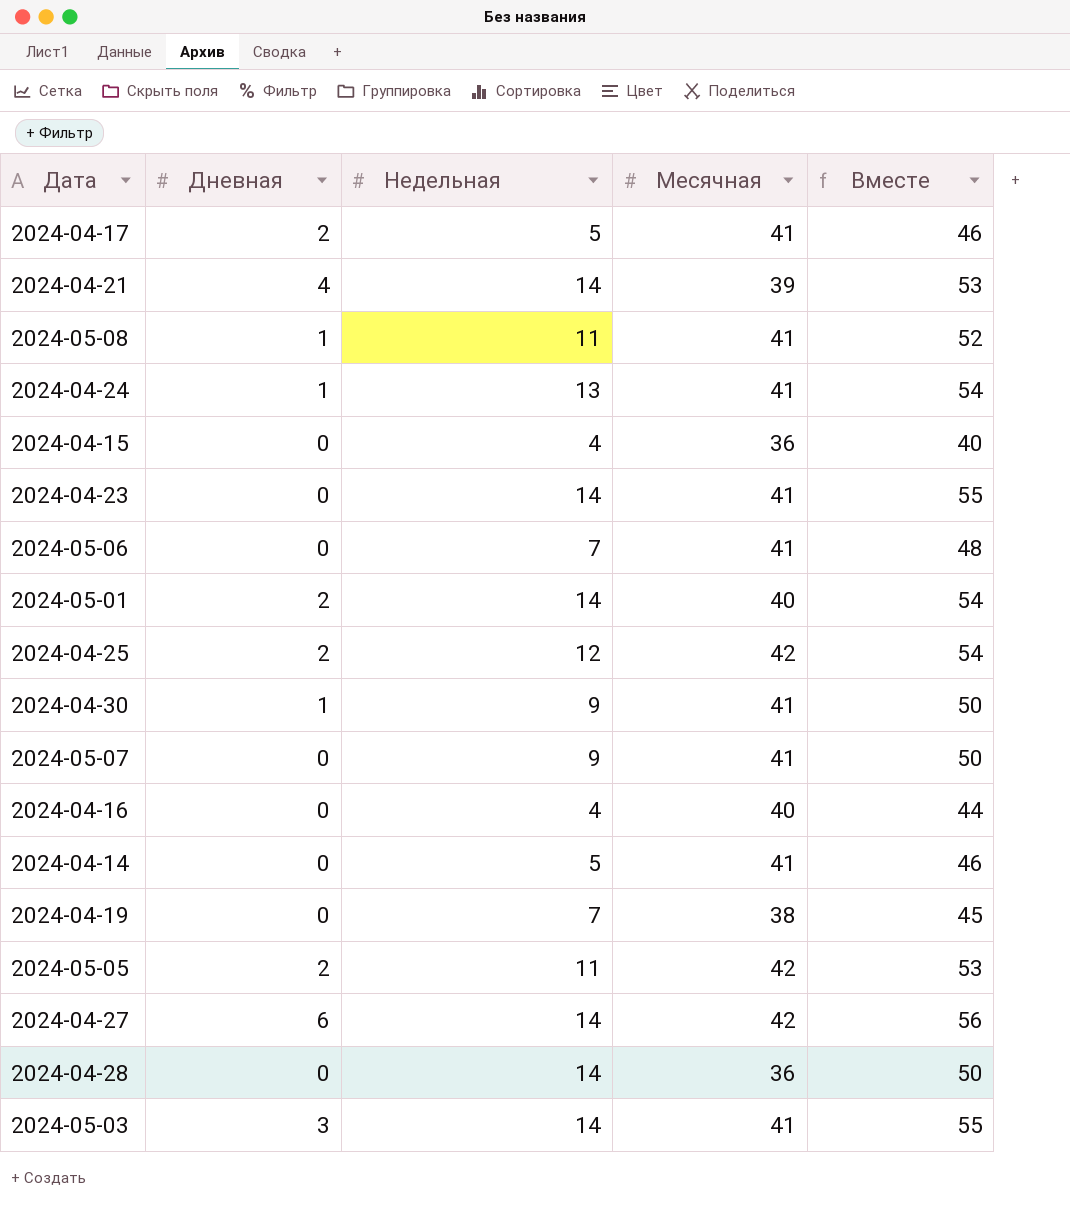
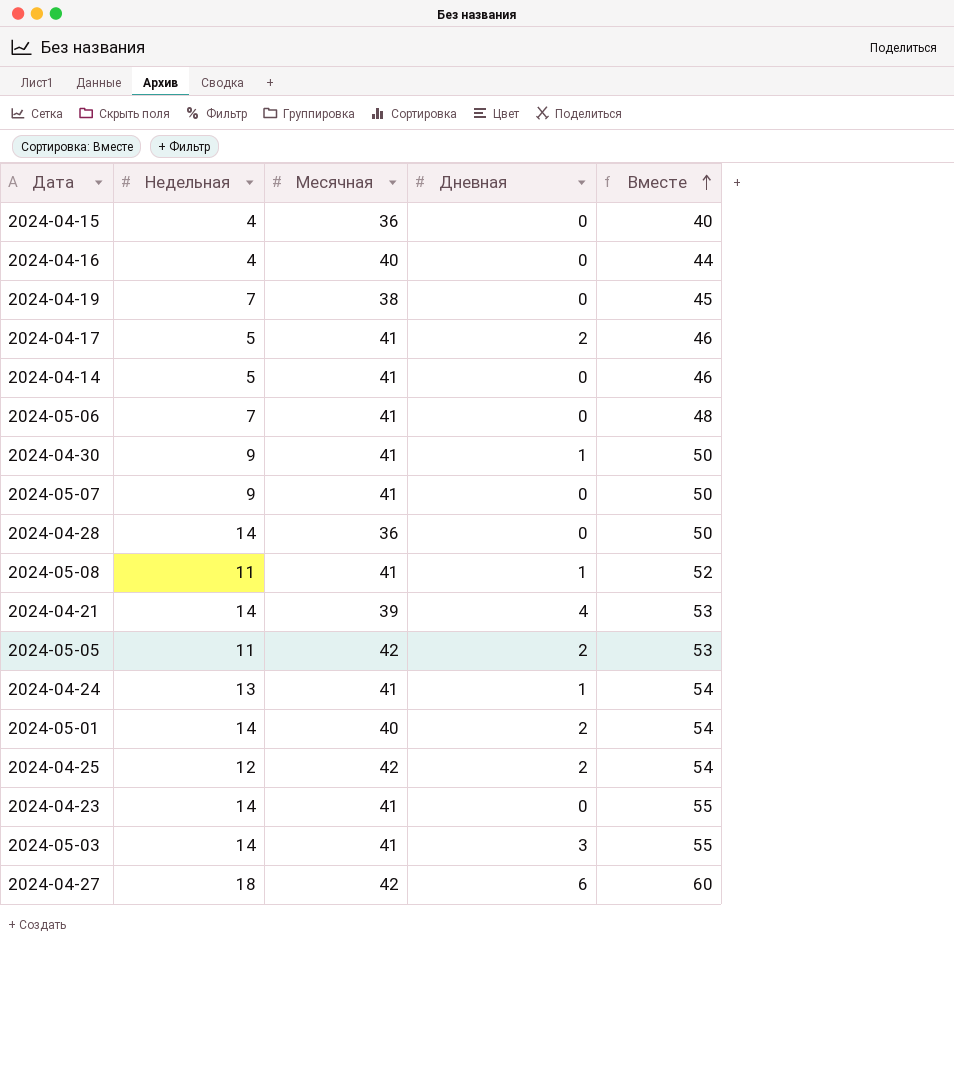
row order: none -> Вместе ascending
column Дневная | position: 2 -> 4
2024-04-27 | Недельная: 14 -> 18
2024-04-27 | Вместе: 56 -> 60

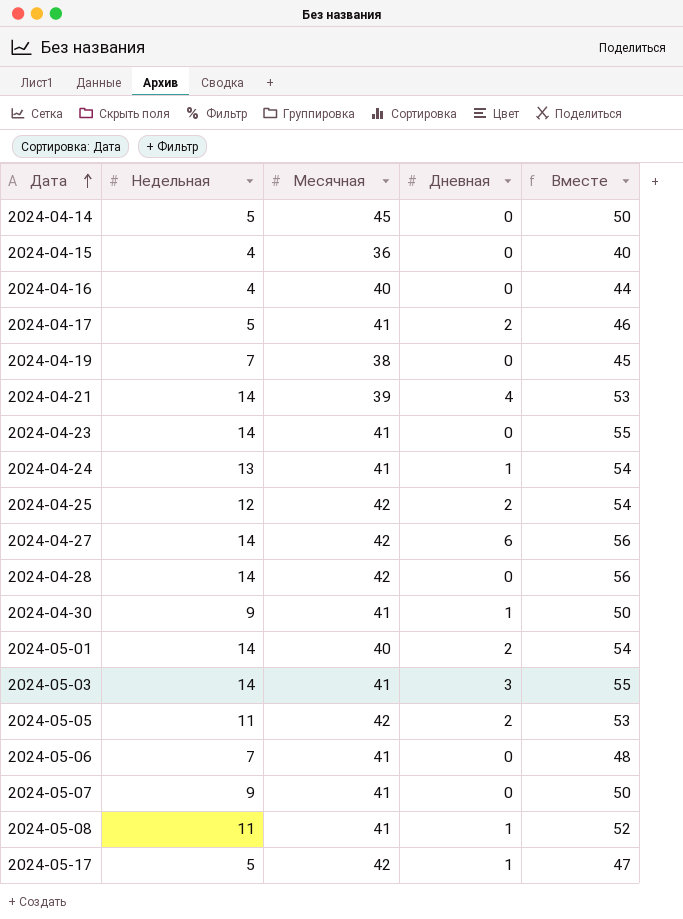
row order: Вместе ascending -> Дата ascending
2024-04-14 | Месячная: 41 -> 45
2024-04-14 | Вместе: 46 -> 50
2024-04-27 | Недельная: 18 -> 14
2024-04-27 | Вместе: 60 -> 56
2024-04-28 | Месячная: 36 -> 42
2024-04-28 | Вместе: 50 -> 56
row 2024-05-17: none -> 5 | 42 | 1 | 47

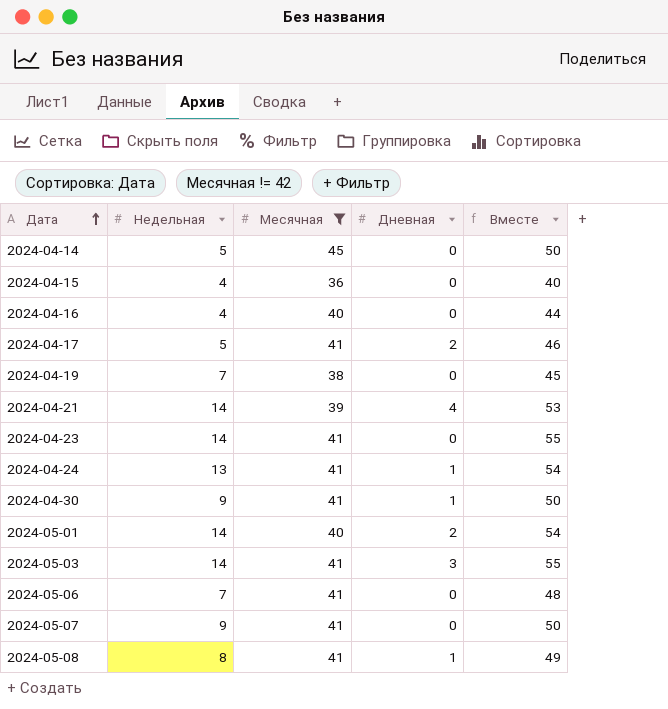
filter: none -> Месячная != 42
2024-05-08 | Недельная: 11 -> 8
2024-05-08 | Вместе: 52 -> 49

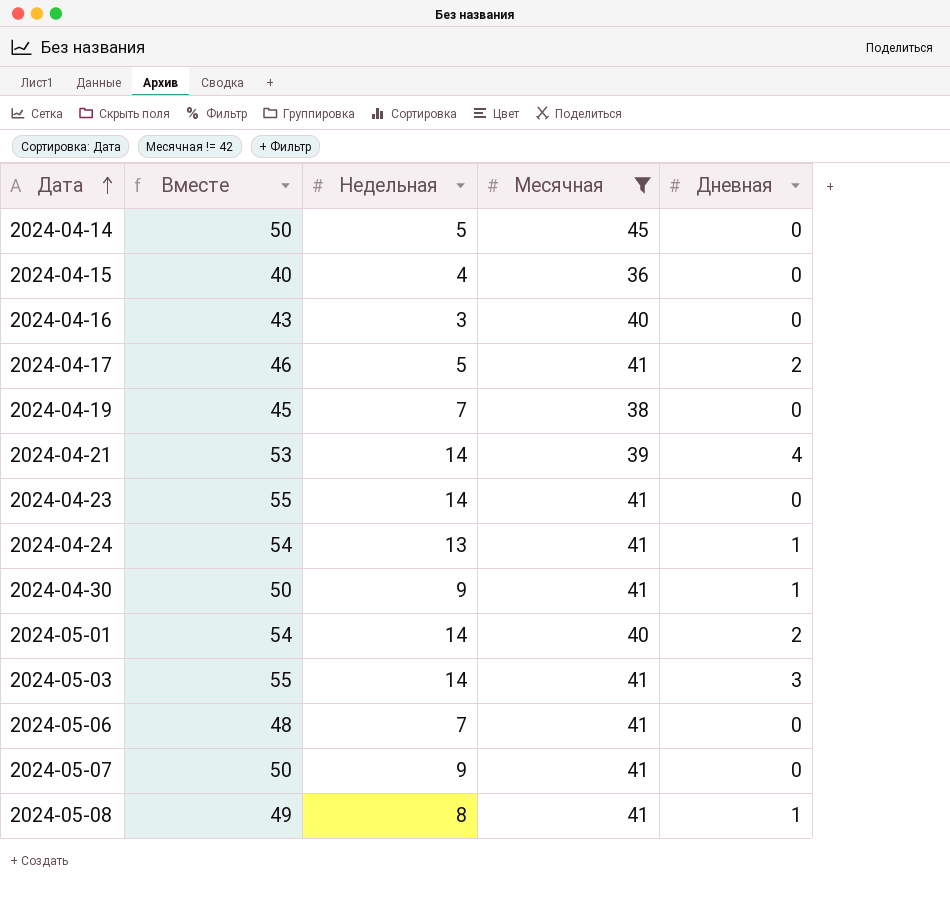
column Вместе | position: 5 -> 2
2024-04-16 | Вместе: 44 -> 43
2024-04-16 | Недельная: 4 -> 3

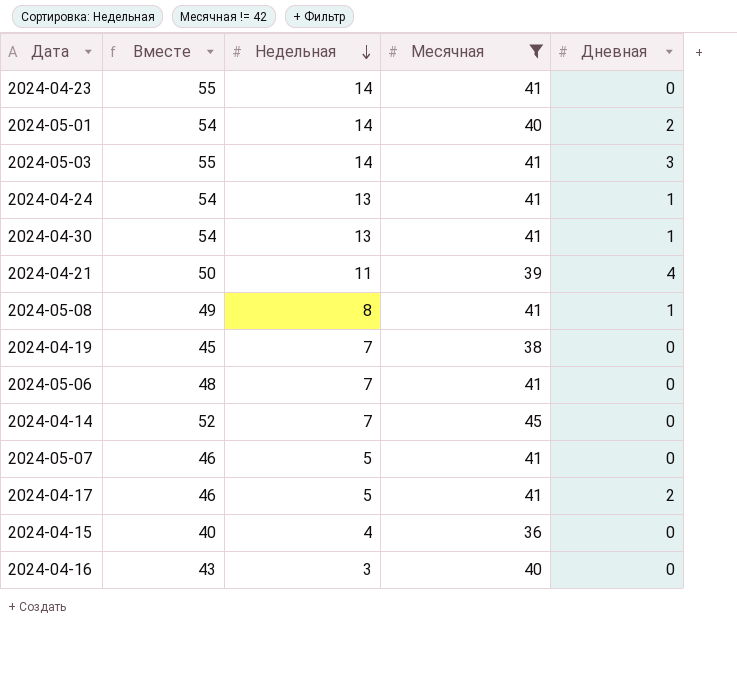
row order: Дата ascending -> Недельная descending
2024-04-30 | Вместе: 50 -> 54
2024-04-30 | Недельная: 9 -> 13
2024-04-21 | Вместе: 53 -> 50
2024-04-21 | Недельная: 14 -> 11
2024-04-14 | Вместе: 50 -> 52
2024-04-14 | Недельная: 5 -> 7
2024-05-07 | Вместе: 50 -> 46
2024-05-07 | Недельная: 9 -> 5

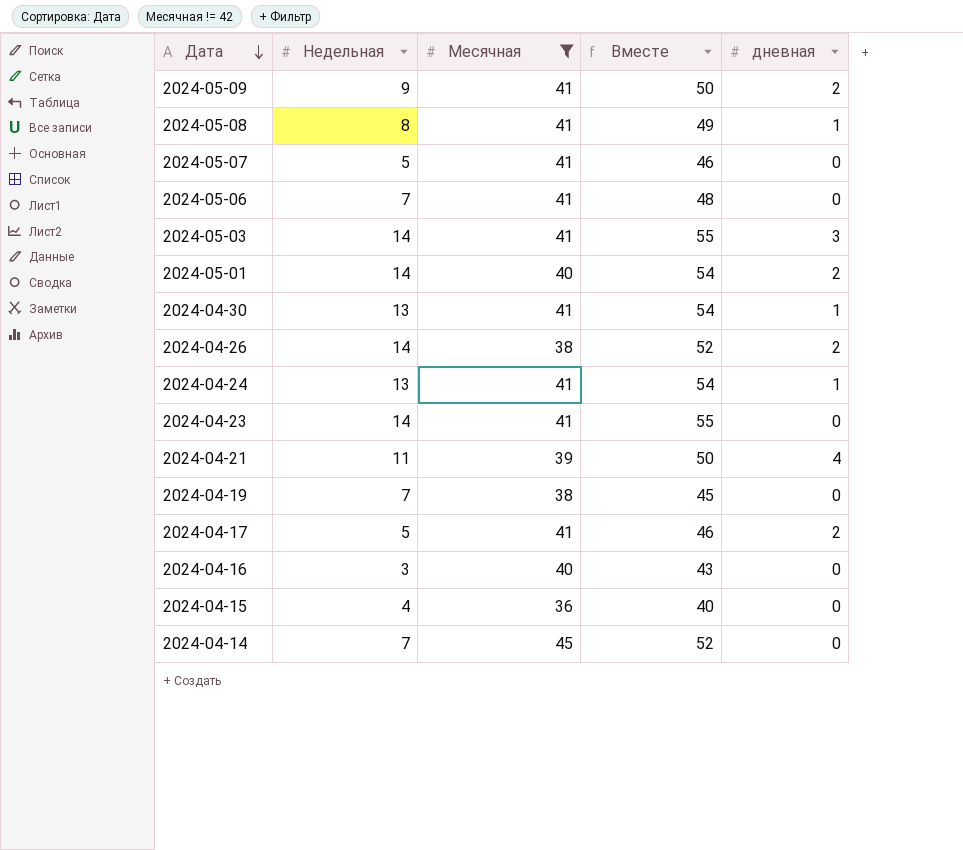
row order: Недельная descending -> Дата descending
column Вместе | position: 2 -> 4
column name: Дневная -> дневная
row 2024-05-09: none -> 9 | 41 | 50 | 2
row 2024-04-26: none -> 14 | 38 | 52 | 2

